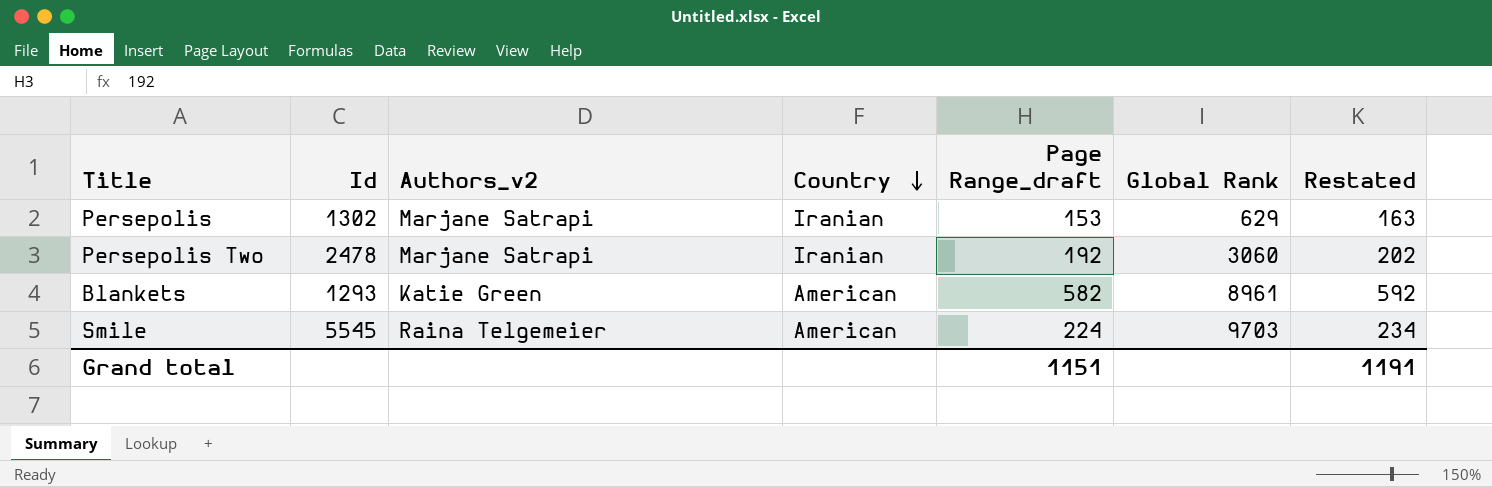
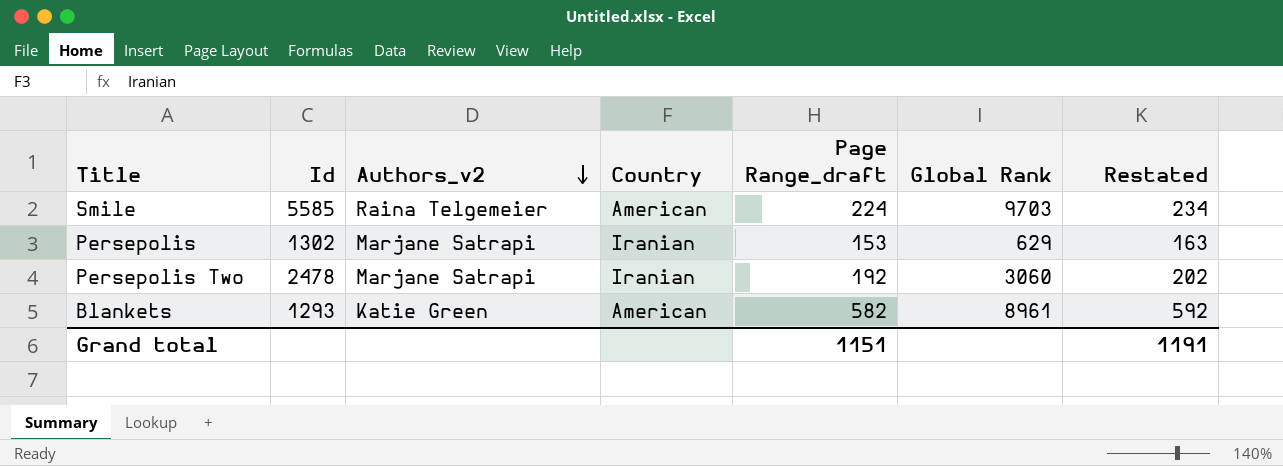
row order: Country descending -> Authors_v2 descending
Smile | Id: 5545 -> 5585

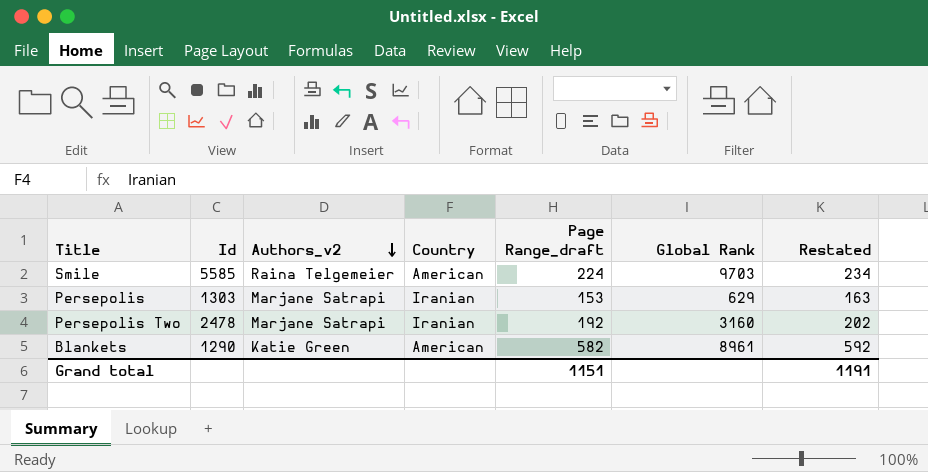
Persepolis | Id: 1302 -> 1303
Persepolis Two | Global Rank: 3060 -> 3160
Blankets | Id: 1293 -> 1290

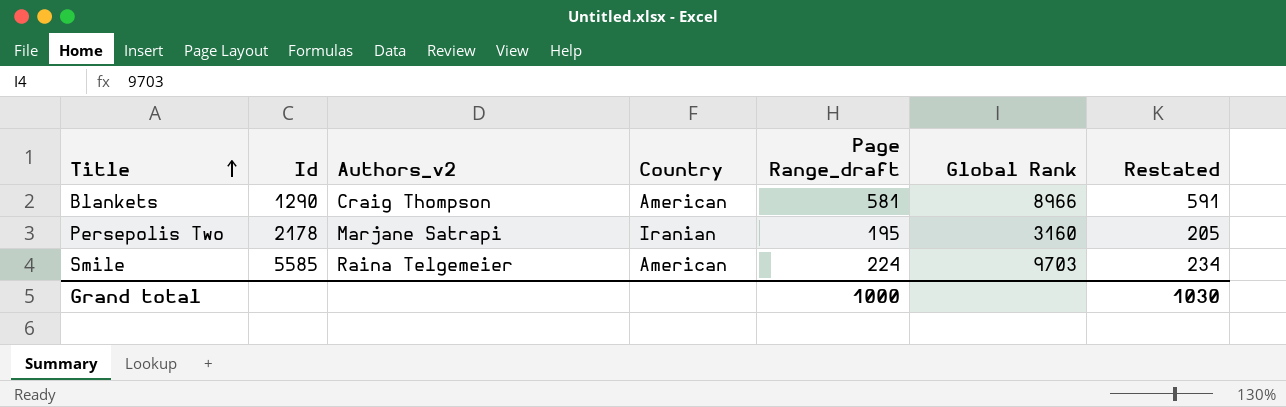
row order: Authors_v2 descending -> Title ascending
row Persepolis: 1303 | Marjane Satrapi | Iranian | 153 | 629 | 163 -> none
Blankets | Authors_v2: Katie Green -> Craig Thompson
Blankets | Page Range_draft: 582 -> 581
Blankets | Global Rank: 8961 -> 8966
Blankets | Restated: 592 -> 591
Persepolis Two | Id: 2478 -> 2178
Persepolis Two | Page Range_draft: 192 -> 195
Persepolis Two | Restated: 202 -> 205
Grand total | Page Range_draft: 1151 -> 1000
Grand total | Restated: 1191 -> 1030

